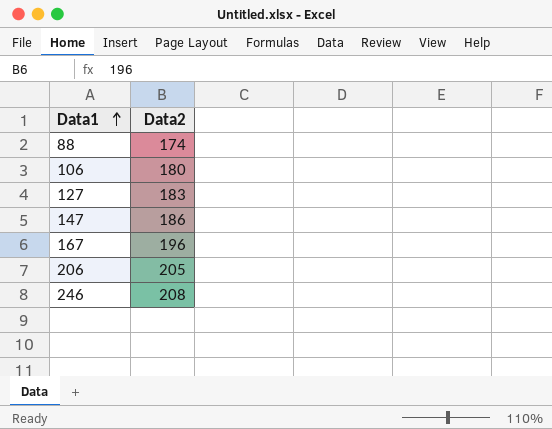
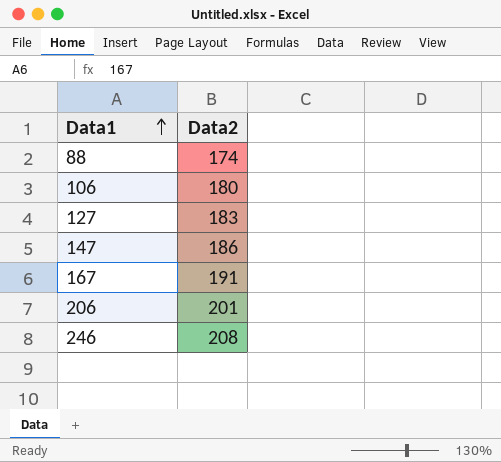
167 | Data2: 196 -> 191
206 | Data2: 205 -> 201

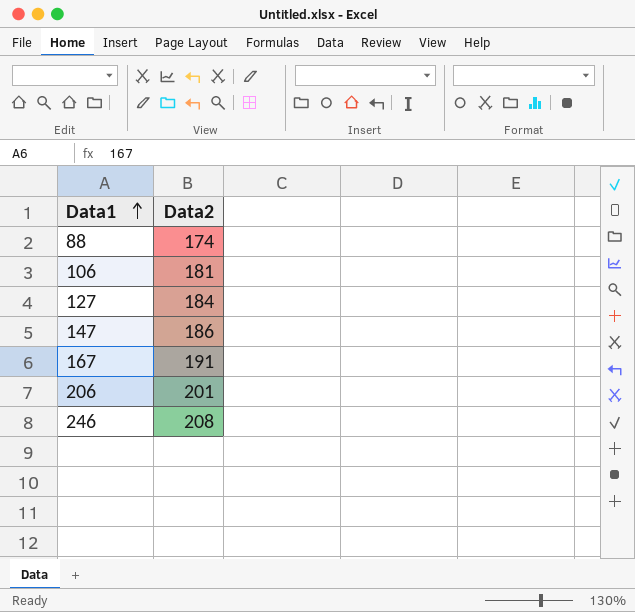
106 | Data2: 180 -> 181
127 | Data2: 183 -> 184

